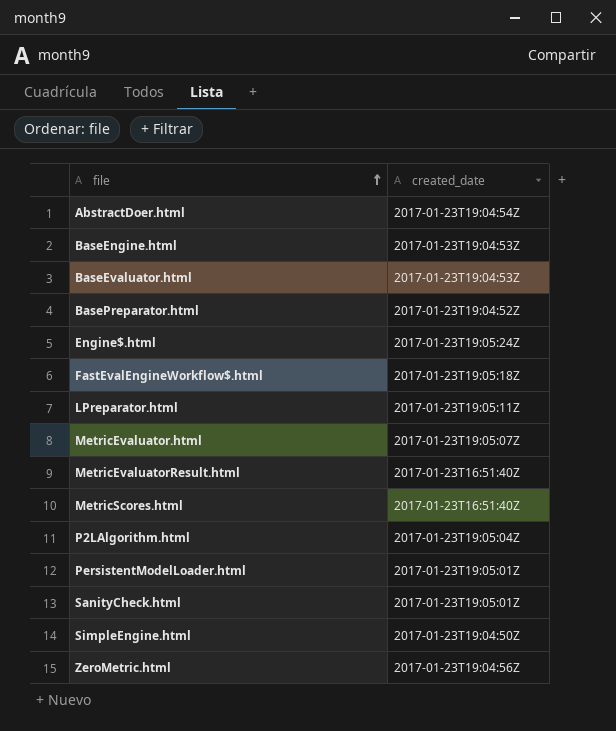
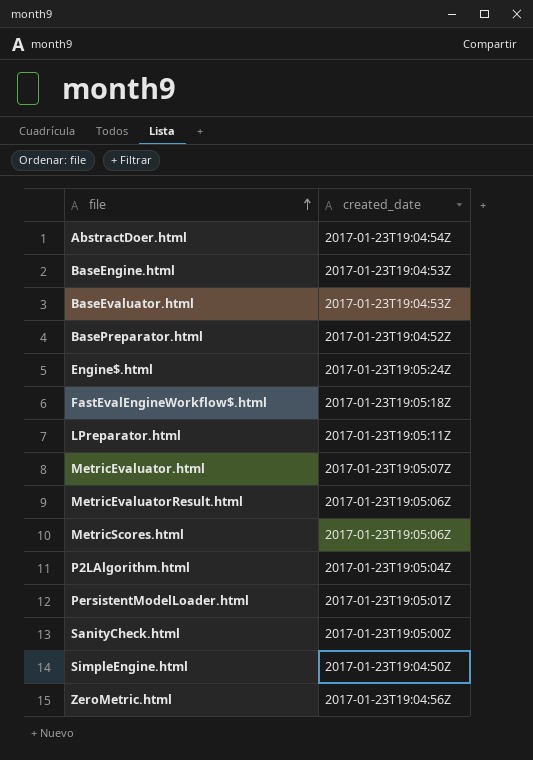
MetricEvaluatorResult.html | created_date: 2017-01-23T16:51:40Z -> 2017-01-23T19:05:06Z
MetricScores.html | created_date: 2017-01-23T16:51:40Z -> 2017-01-23T19:05:06Z
SanityCheck.html | created_date: 2017-01-23T19:05:01Z -> 2017-01-23T19:05:00Z

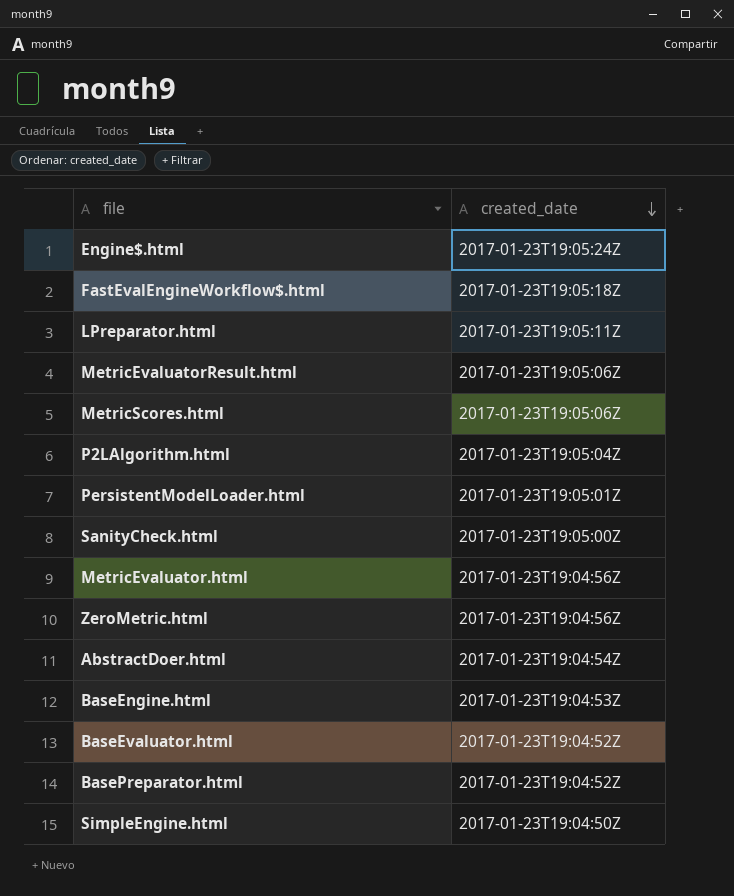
row order: file ascending -> created_date descending
MetricEvaluator.html | created_date: 2017-01-23T19:05:07Z -> 2017-01-23T19:04:56Z
BaseEvaluator.html | created_date: 2017-01-23T19:04:53Z -> 2017-01-23T19:04:52Z

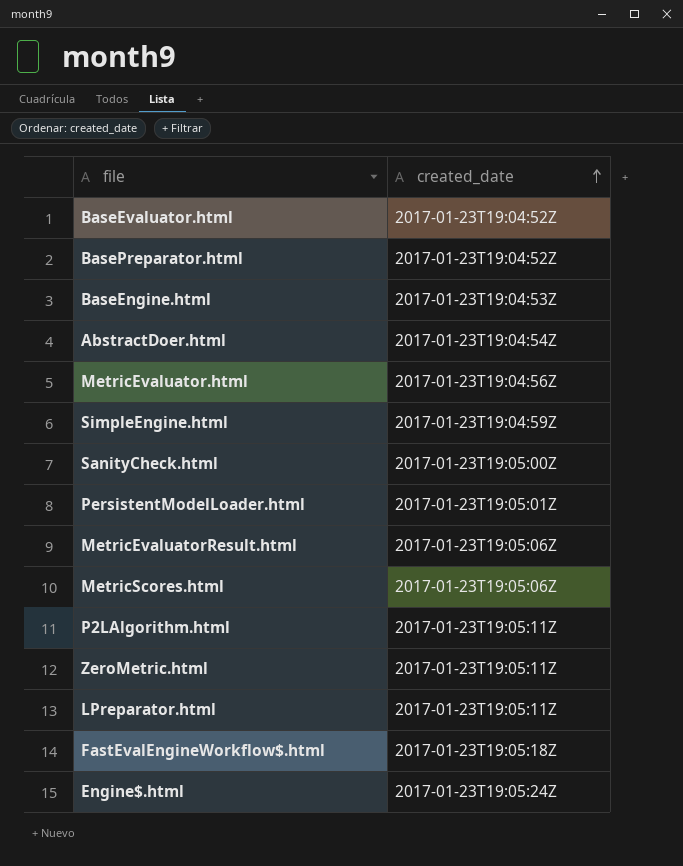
row order: created_date descending -> created_date ascending
SimpleEngine.html | created_date: 2017-01-23T19:04:50Z -> 2017-01-23T19:04:59Z
P2LAlgorithm.html | created_date: 2017-01-23T19:05:04Z -> 2017-01-23T19:05:11Z
ZeroMetric.html | created_date: 2017-01-23T19:04:56Z -> 2017-01-23T19:05:11Z

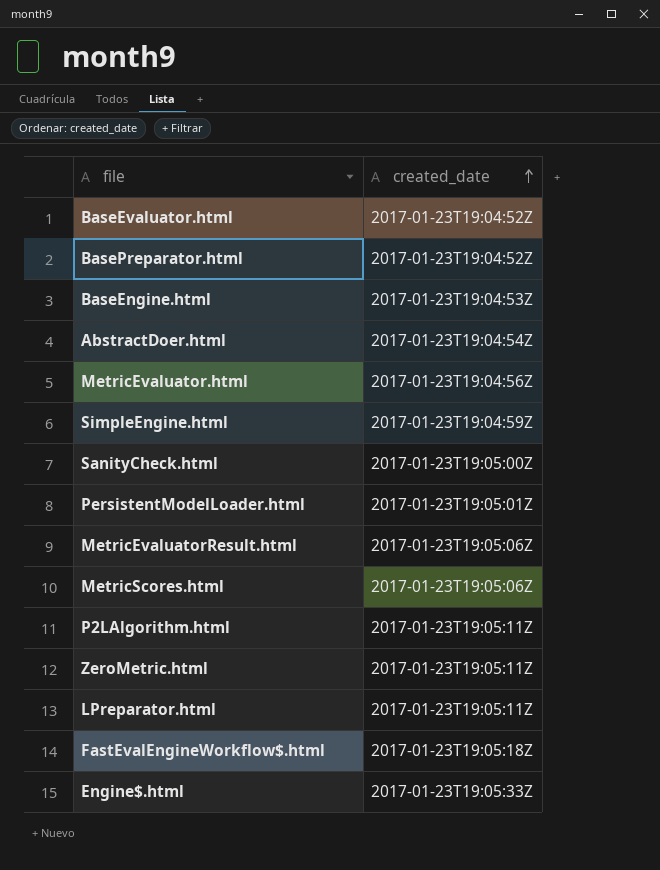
Engine$.html | created_date: 2017-01-23T19:05:24Z -> 2017-01-23T19:05:33Z

